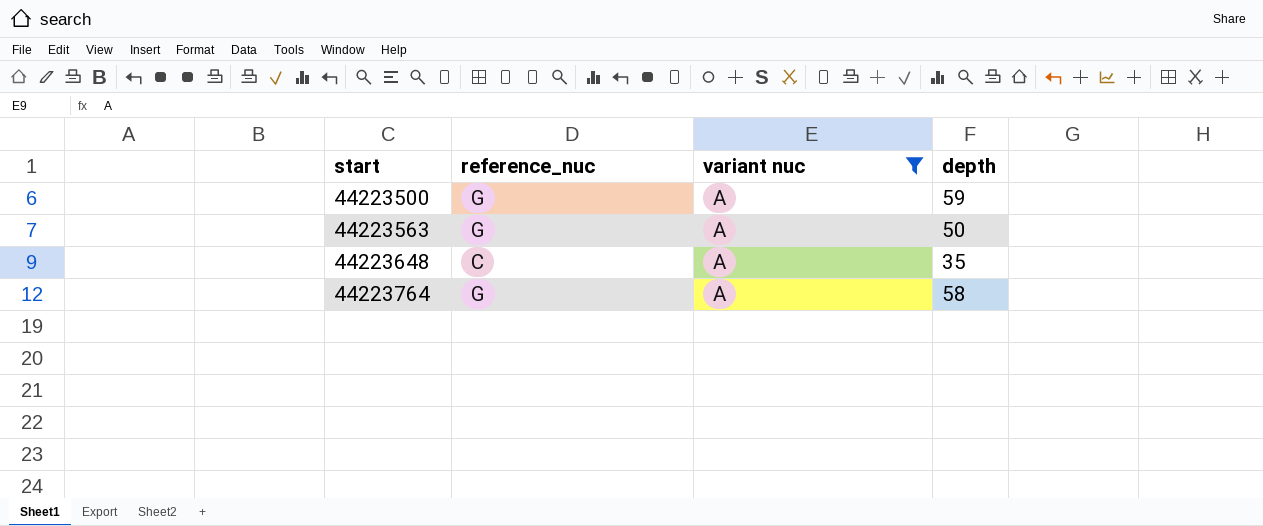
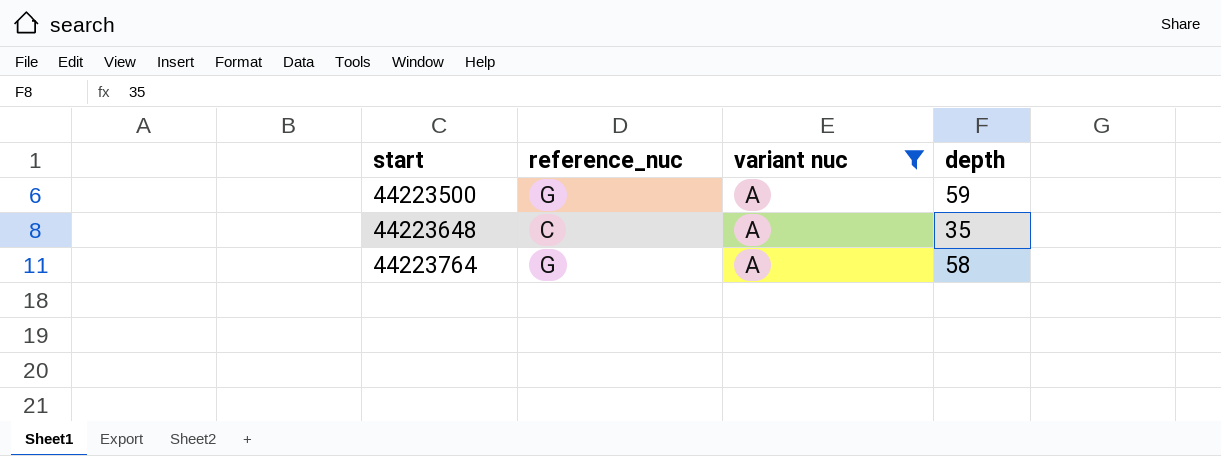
row 44223563: G | A | 50 -> none

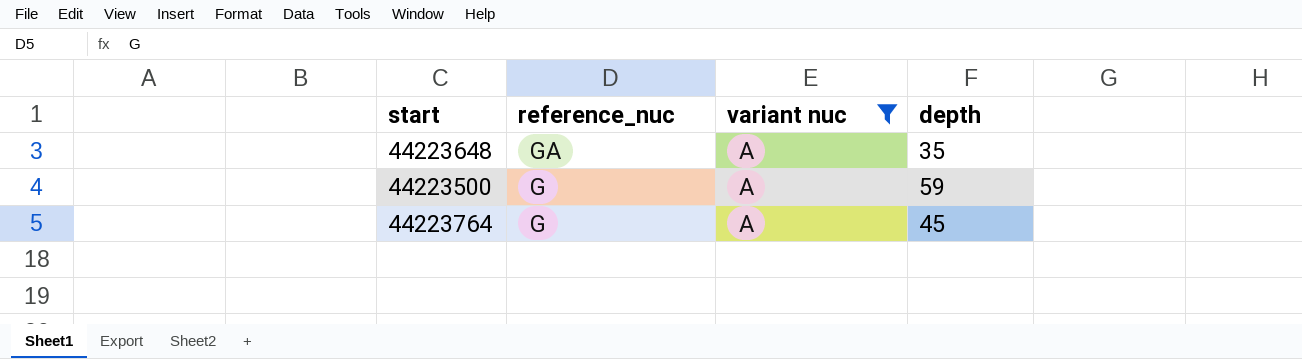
row order: start ascending -> reference_nuc descending
44223648 | reference_nuc: C -> GA
44223764 | depth: 58 -> 45

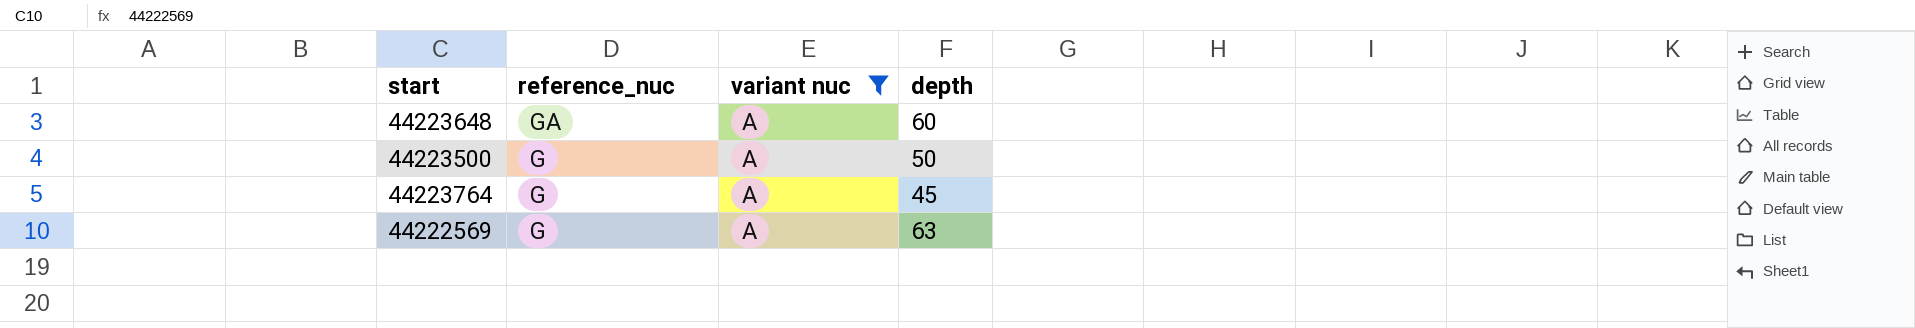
44223648 | depth: 35 -> 60
44223500 | depth: 59 -> 50
row 44222569: none -> G | A | 63

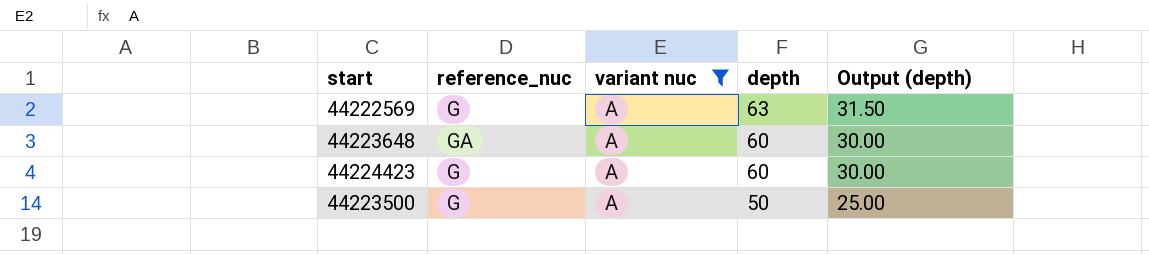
row order: reference_nuc descending -> depth descending
column Output (depth) | formula: none -> [depth] * 0.5
row 44223764: G | A | 45 -> none
row 44224423: none -> G | A | 60 | 30.00

